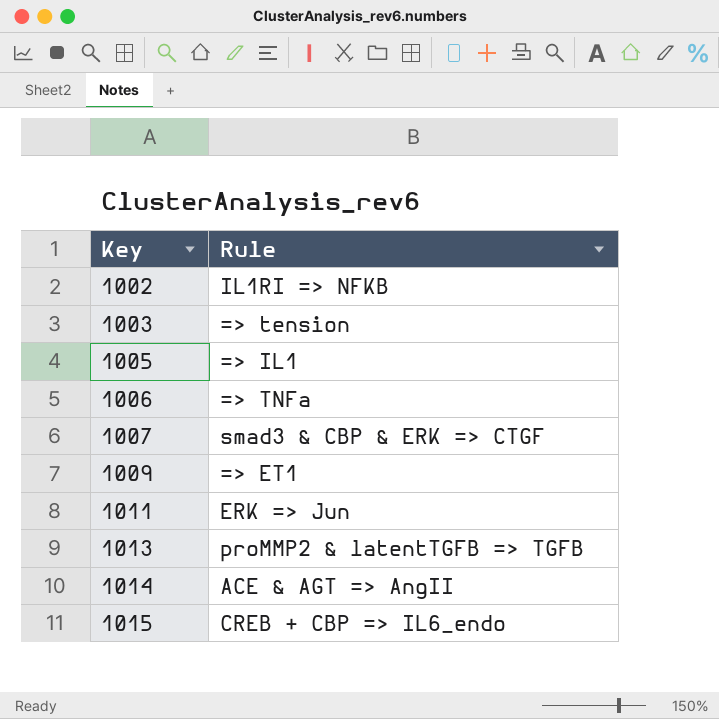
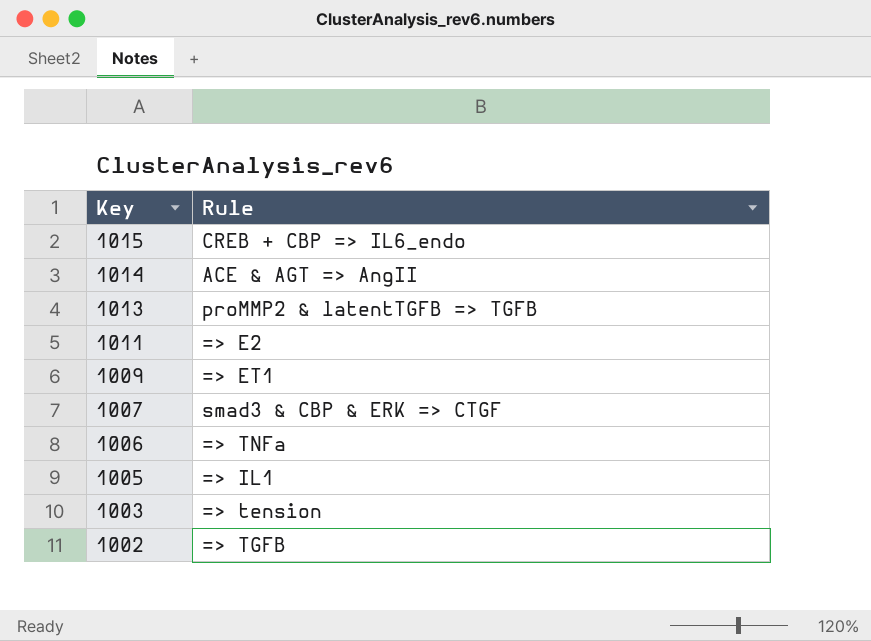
row order: Key ascending -> Key descending
1011 | Rule: ERK => Jun -> => E2
1002 | Rule: IL1RI => NFKB -> => TGFB

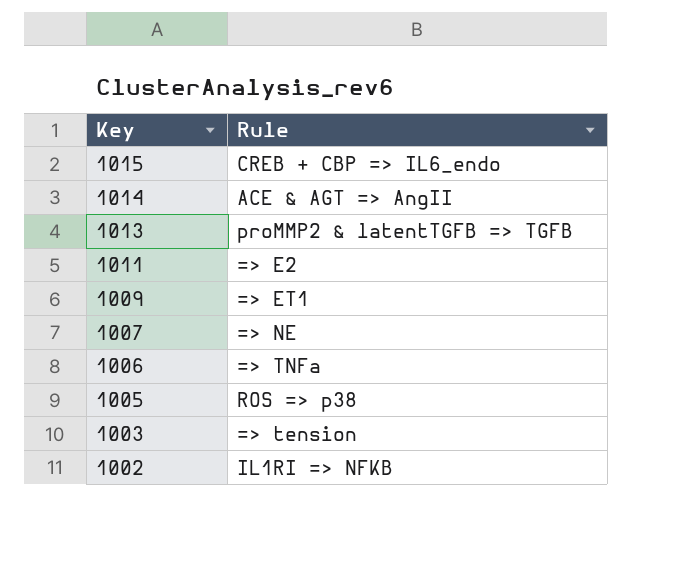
1007 | Rule: smad3 & CBP & ERK => CTGF -> => NE
1005 | Rule: => IL1 -> ROS => p38
1002 | Rule: => TGFB -> IL1RI => NFKB

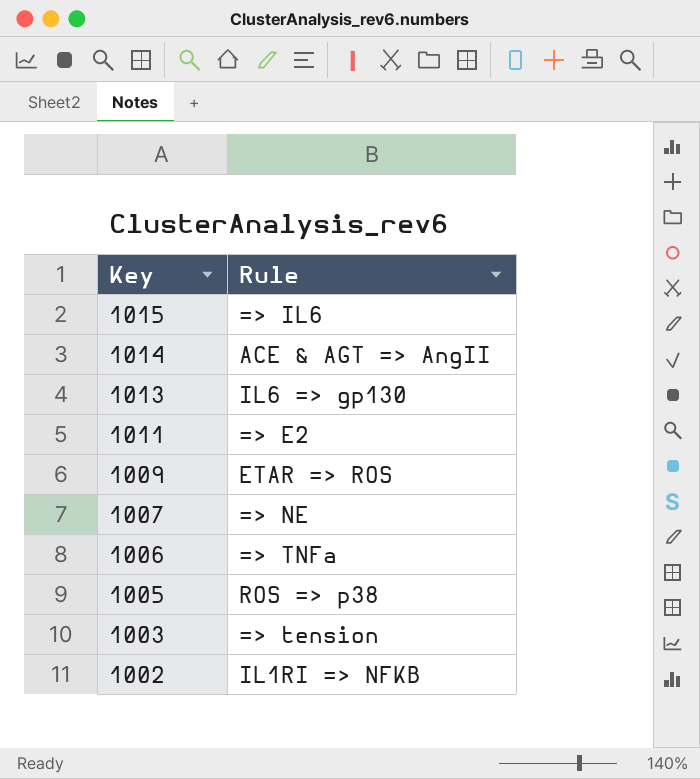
1015 | Rule: CREB + CBP => IL6_endo -> => IL6
1013 | Rule: proMMP2 & latentTGFB => TGFB -> IL6 => gp130
1009 | Rule: => ET1 -> ETAR => ROS

